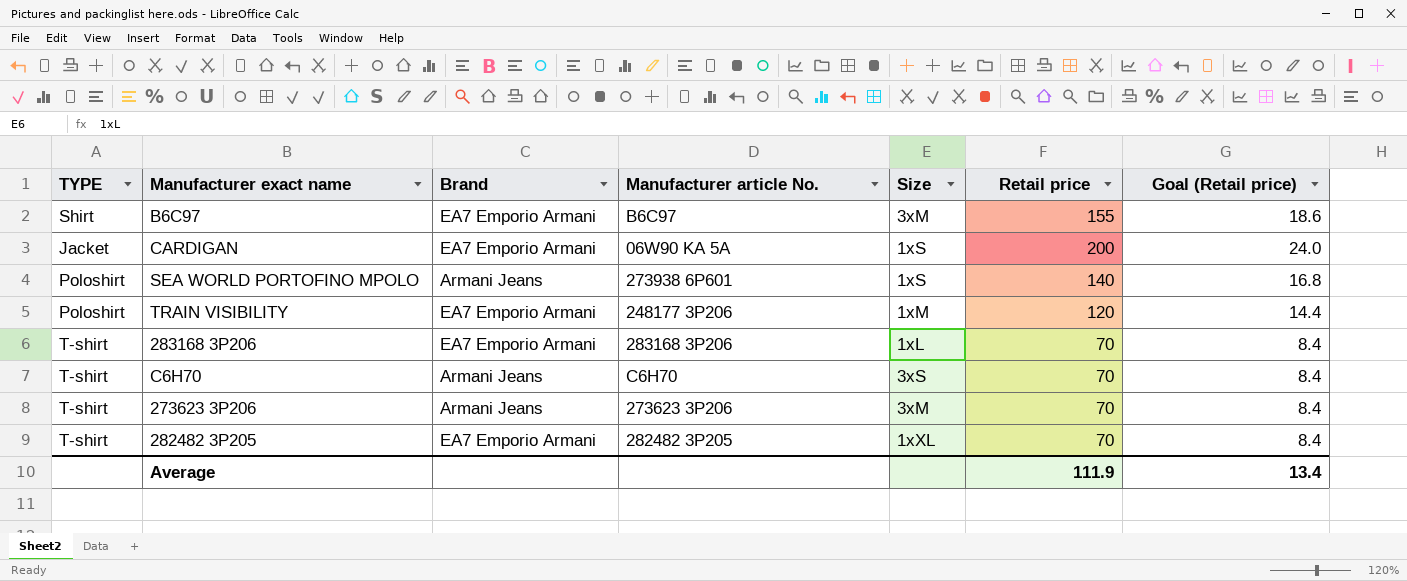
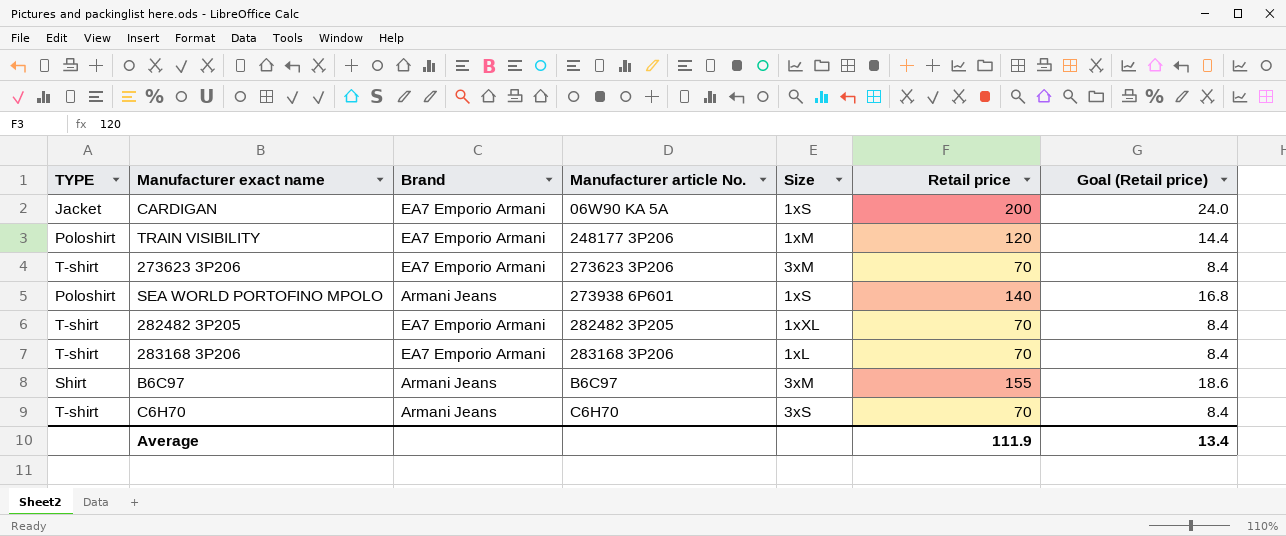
row order: none -> Manufacturer article No. ascending
273623 3P206 | Brand: Armani Jeans -> EA7 Emporio Armani
B6C97 | Brand: EA7 Emporio Armani -> Armani Jeans

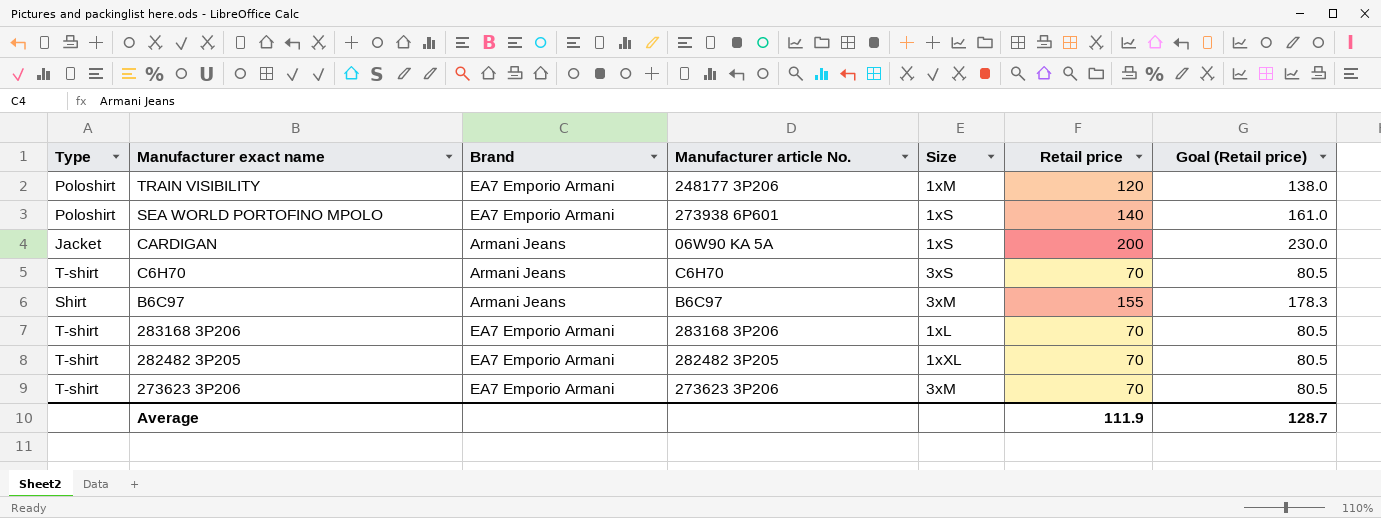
row order: Manufacturer article No. ascending -> Manufacturer exact name descending
column name: TYPE -> Type
column Goal (Retail price) | formula: [Retail price] * 0.12 -> [Retail price] * 1.15
SEA WORLD PORTOFINO MPOLO | Brand: Armani Jeans -> EA7 Emporio Armani
CARDIGAN | Brand: EA7 Emporio Armani -> Armani Jeans
Average | Goal (Retail price): 13.4 -> 128.7

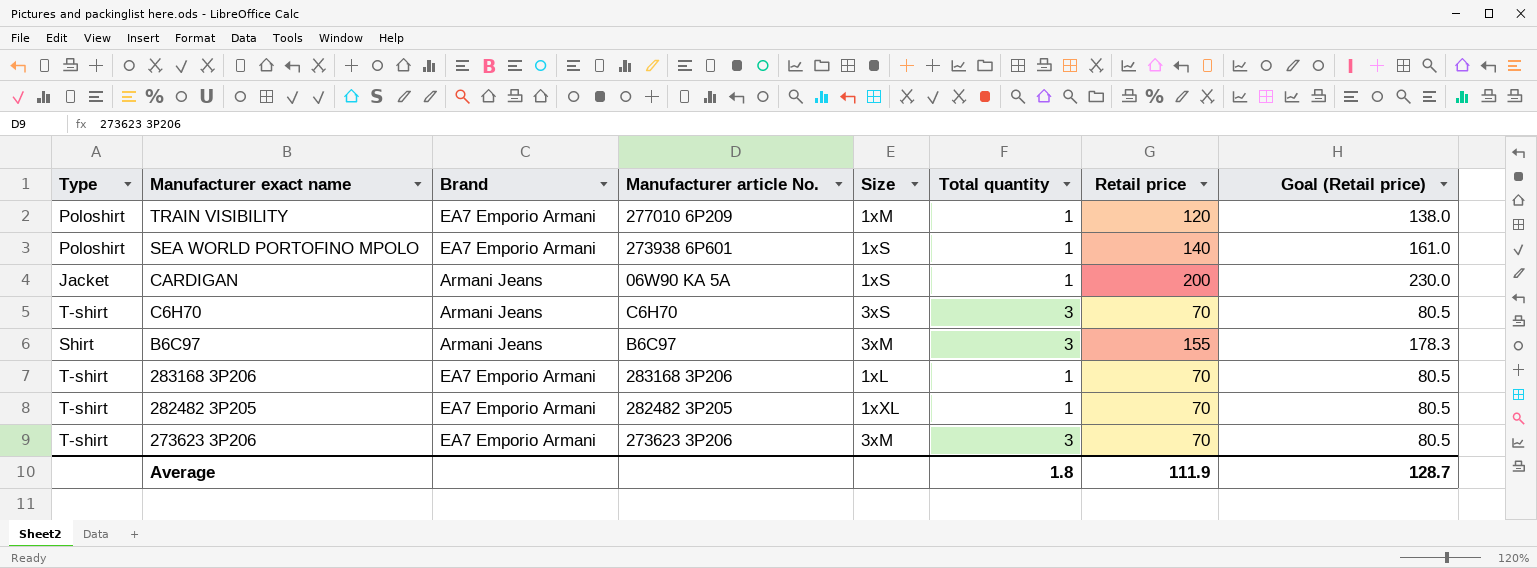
column Total quantity | position: none -> 6
TRAIN VISIBILITY | Manufacturer article No.: 248177 3P206 -> 277010 6P209

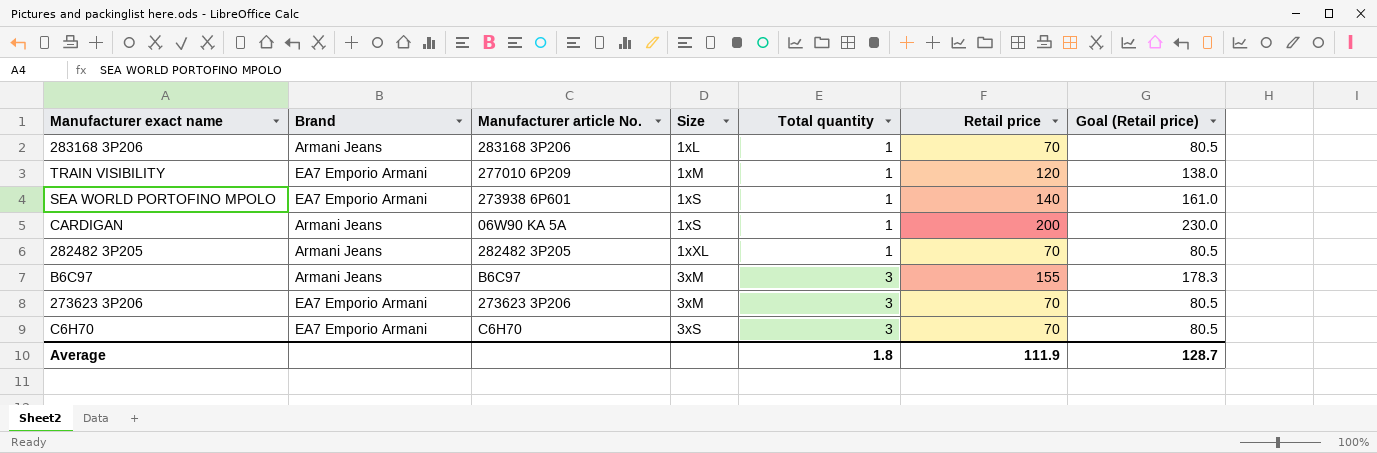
row order: Manufacturer exact name descending -> Size ascending
column Type | position: 1 -> none
283168 3P206 | Brand: EA7 Emporio Armani -> Armani Jeans
282482 3P205 | Brand: EA7 Emporio Armani -> Armani Jeans
C6H70 | Brand: Armani Jeans -> EA7 Emporio Armani

